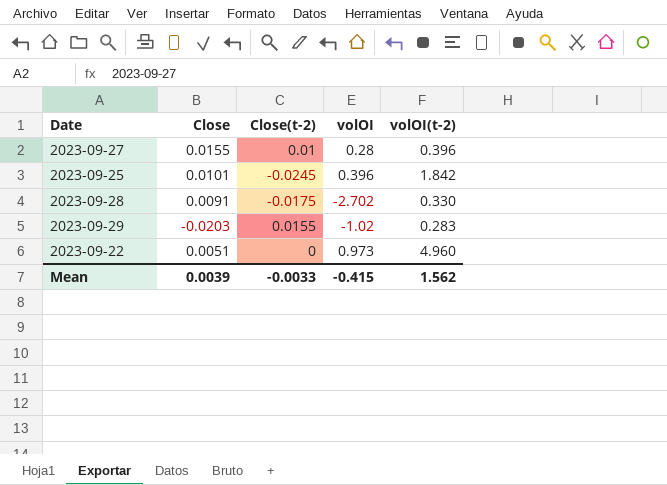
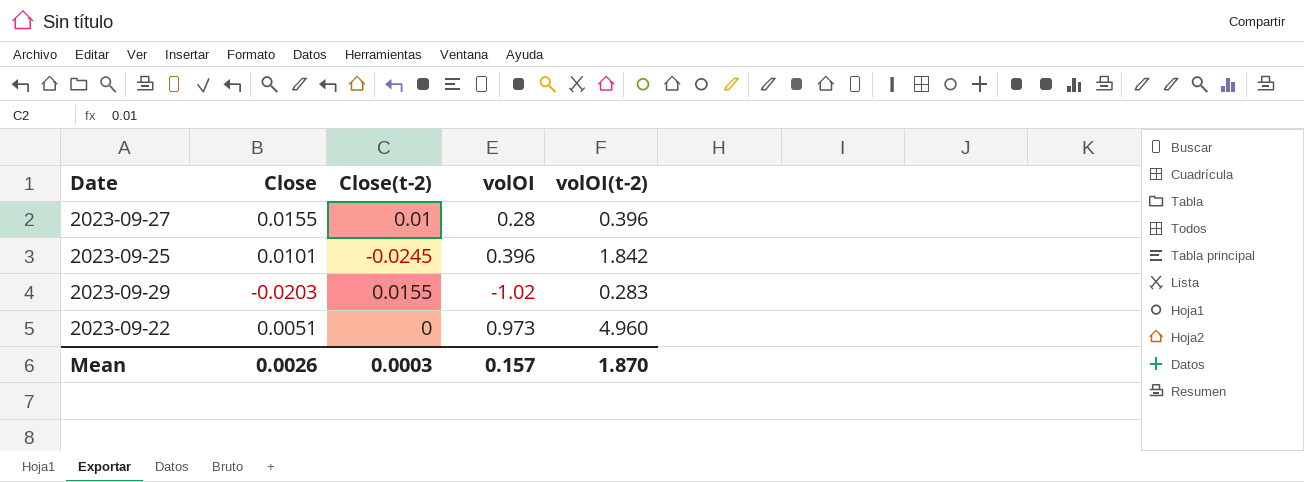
row 2023-09-28: 0.0091 | -0.0175 | -2.702 | 0.330 -> none
Mean | Close: 0.0039 -> 0.0026
Mean | Close(t-2): -0.0033 -> 0.0003
Mean | volOI: -0.415 -> 0.157
Mean | volOI(t-2): 1.562 -> 1.870

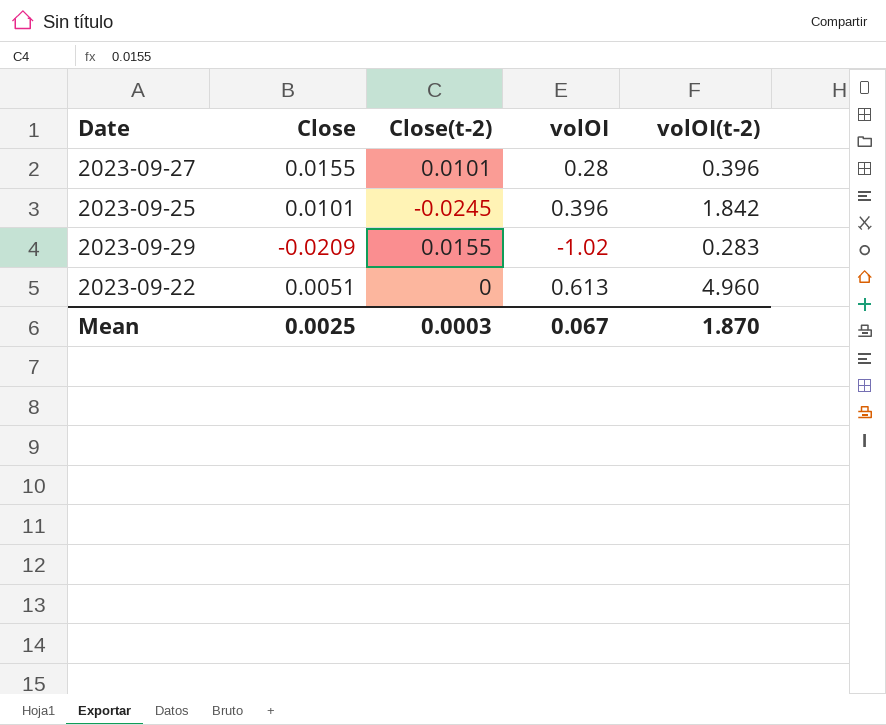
2023-09-27 | Close(t-2): 0.01 -> 0.0101
2023-09-29 | Close: -0.0203 -> -0.0209
2023-09-22 | volOI: 0.973 -> 0.613
Mean | Close: 0.0026 -> 0.0025
Mean | volOI: 0.157 -> 0.067

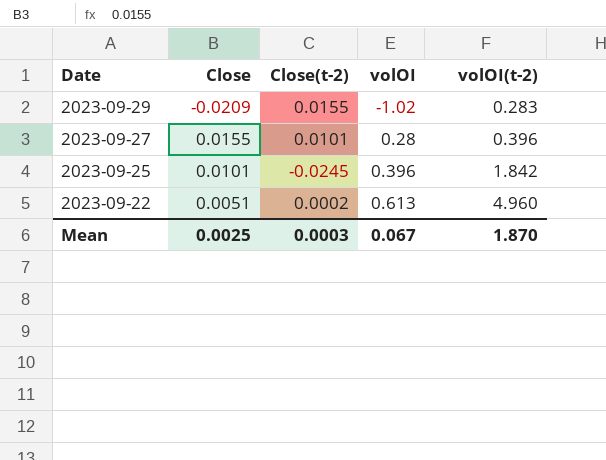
row order: none -> Date descending
2023-09-22 | Close(t-2): 0 -> 0.0002

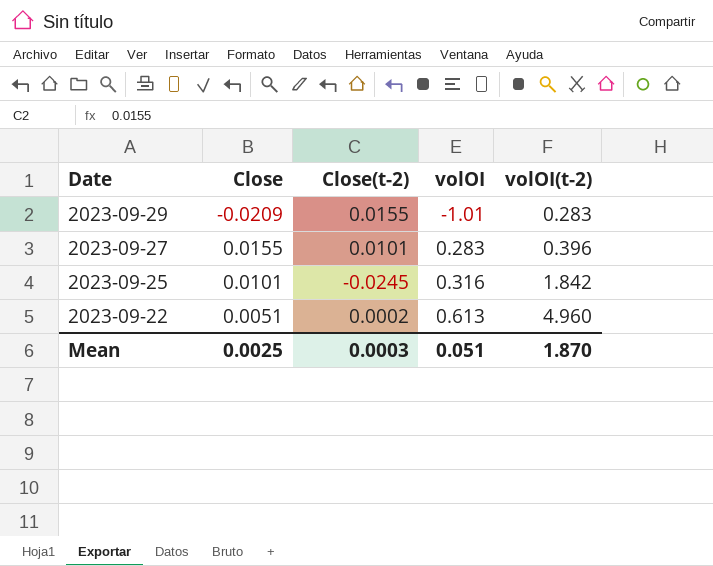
2023-09-29 | volOI: -1.02 -> -1.01
2023-09-27 | volOI: 0.28 -> 0.283
2023-09-25 | volOI: 0.396 -> 0.316
Mean | volOI: 0.067 -> 0.051

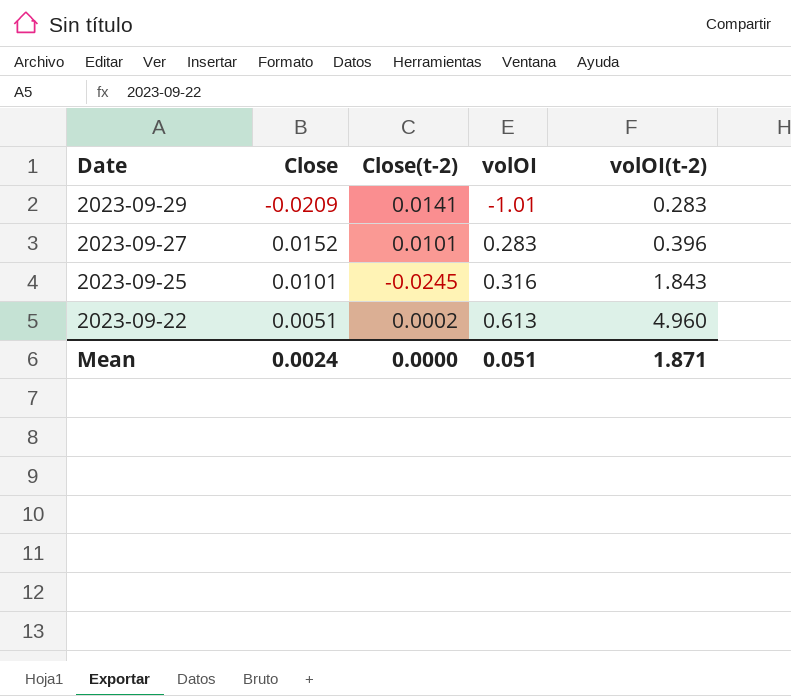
2023-09-29 | Close(t-2): 0.0155 -> 0.0141
2023-09-27 | Close: 0.0155 -> 0.0152
2023-09-25 | volOI(t-2): 1.842 -> 1.843
Mean | Close: 0.0025 -> 0.0024
Mean | Close(t-2): 0.0003 -> 0.0000
Mean | volOI(t-2): 1.870 -> 1.871

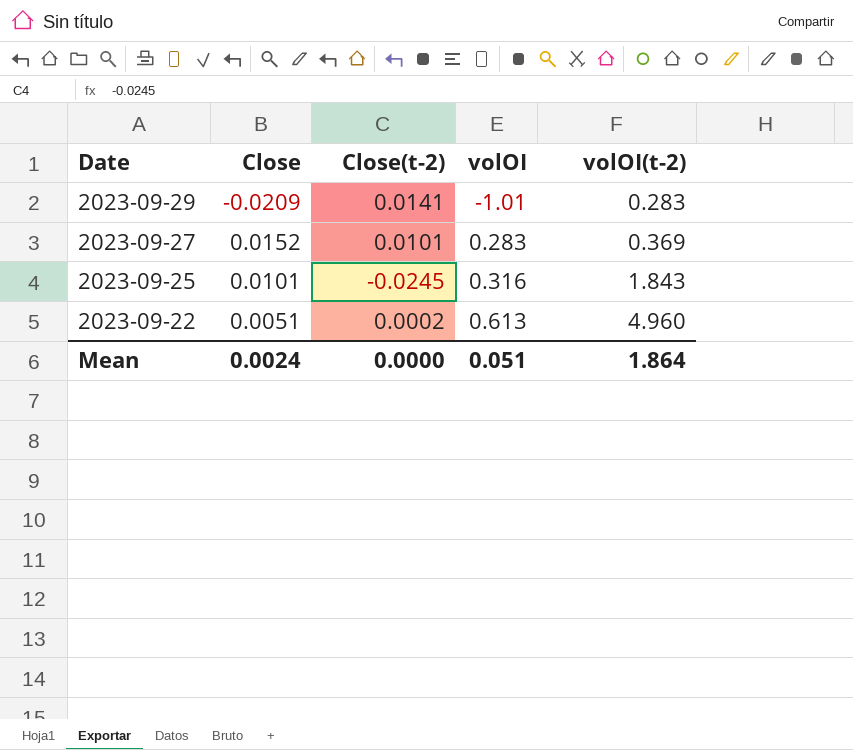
2023-09-27 | volOI(t-2): 0.396 -> 0.369
Mean | volOI(t-2): 1.871 -> 1.864

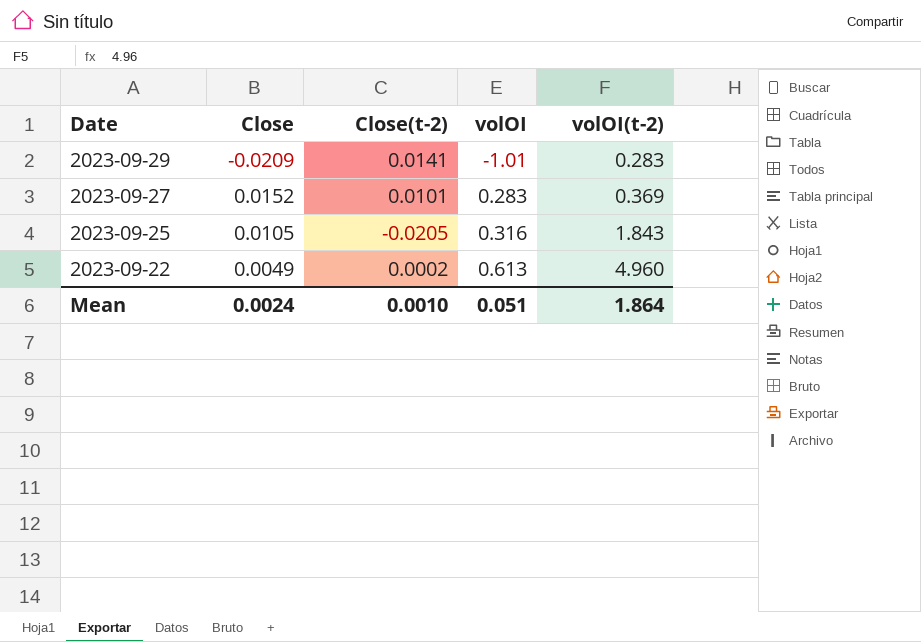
2023-09-25 | Close: 0.0101 -> 0.0105
2023-09-25 | Close(t-2): -0.0245 -> -0.0205
2023-09-22 | Close: 0.0051 -> 0.0049
Mean | Close(t-2): 0.0000 -> 0.0010

